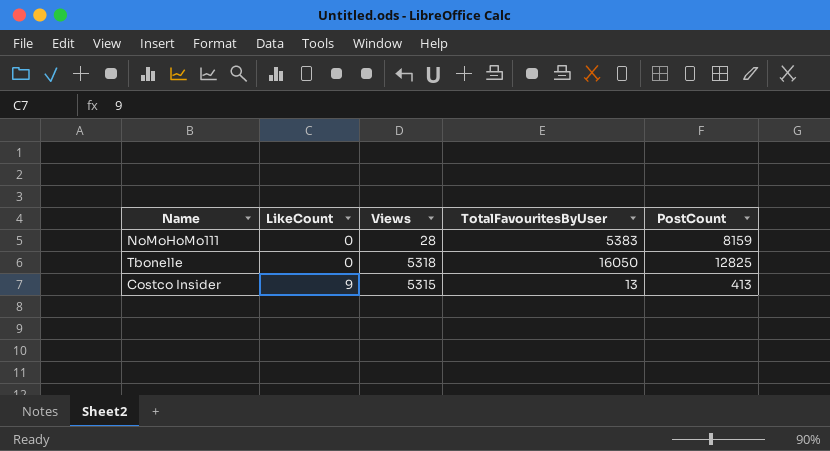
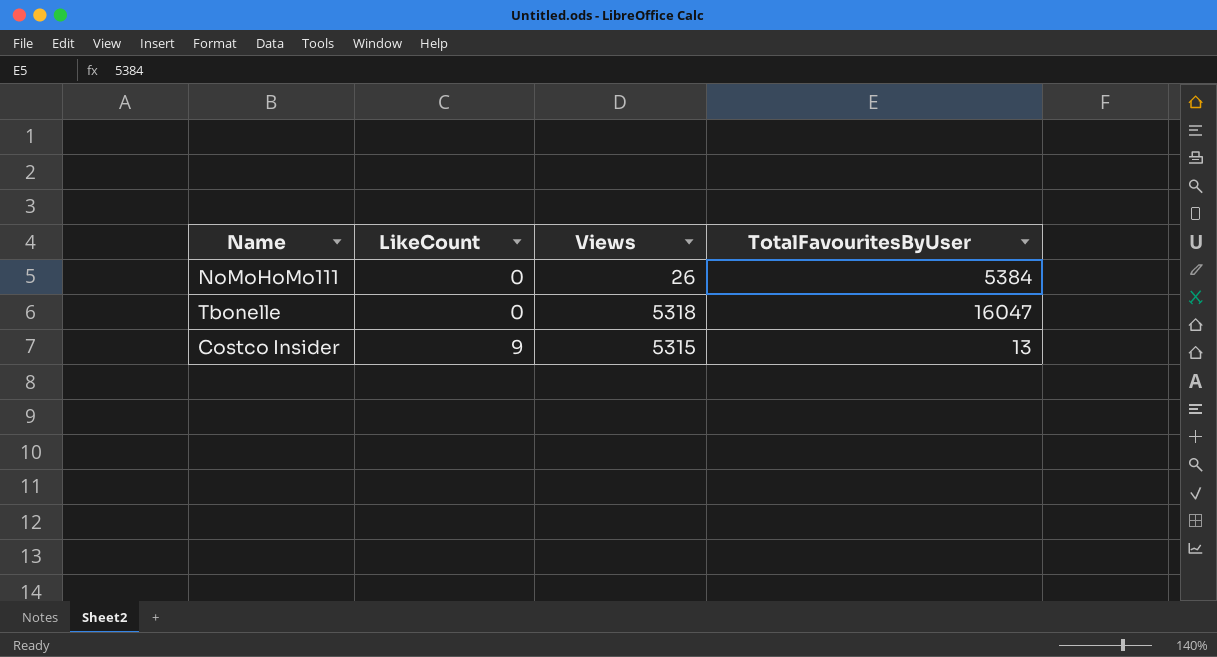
column PostCount | position: 5 -> none
NoMoHoMo111 | Views: 28 -> 26
NoMoHoMo111 | TotalFavouritesByUser: 5383 -> 5384
Tbonelle | TotalFavouritesByUser: 16050 -> 16047

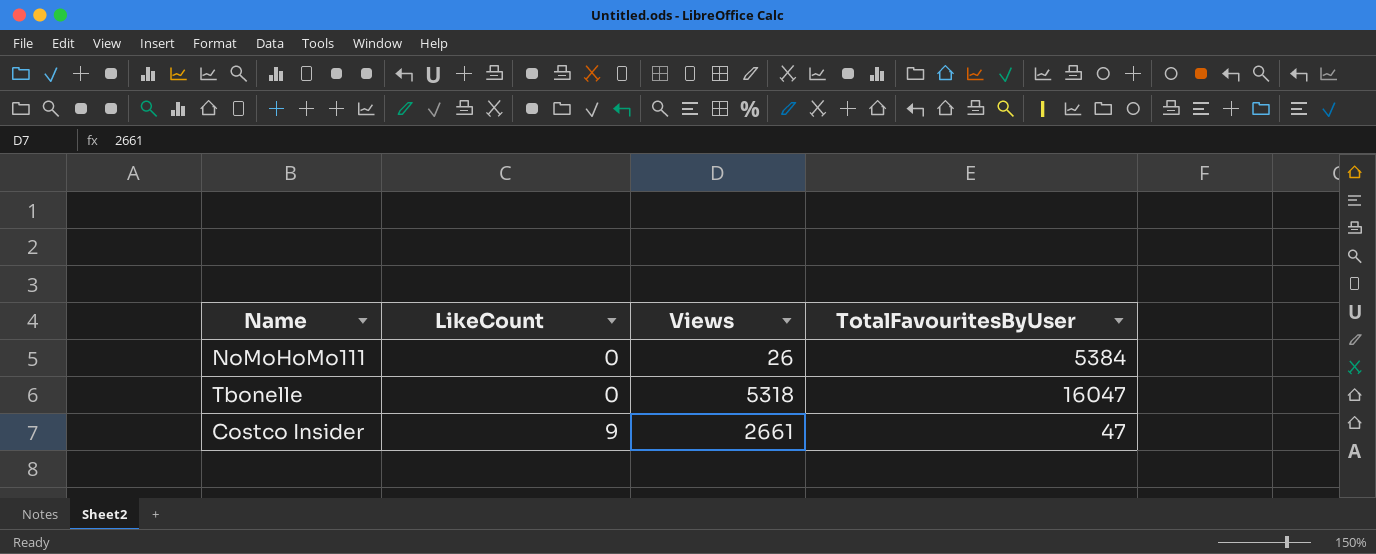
Costco Insider | Views: 5315 -> 2661
Costco Insider | TotalFavouritesByUser: 13 -> 47

